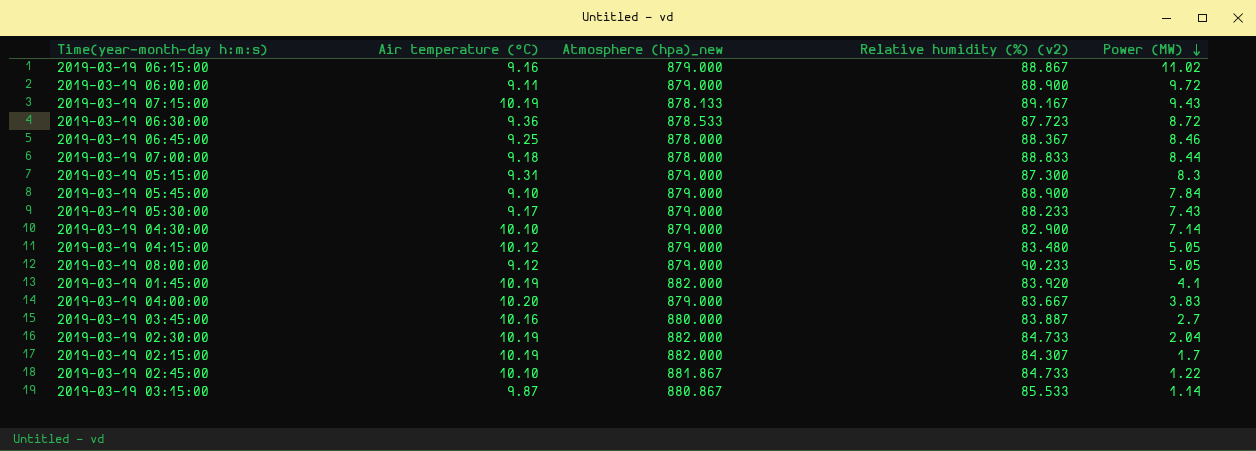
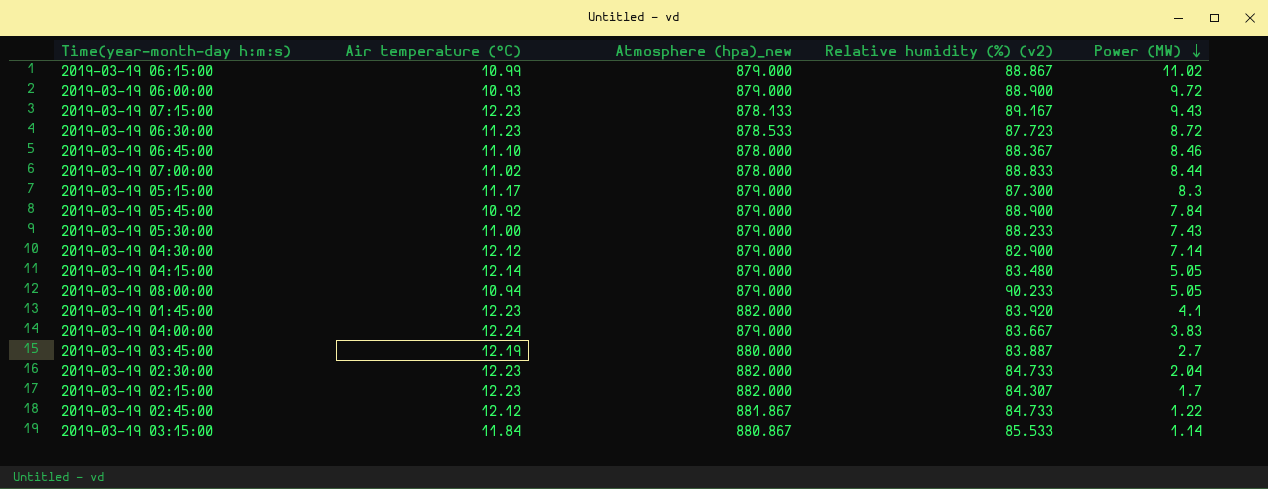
2019-03-19 06:15:00 | Air temperature (°C): 9.16 -> 10.99
2019-03-19 06:00:00 | Air temperature (°C): 9.11 -> 10.93
2019-03-19 07:15:00 | Air temperature (°C): 10.19 -> 12.23
2019-03-19 06:30:00 | Air temperature (°C): 9.36 -> 11.23
2019-03-19 06:45:00 | Air temperature (°C): 9.25 -> 11.10
2019-03-19 07:00:00 | Air temperature (°C): 9.18 -> 11.02
2019-03-19 05:15:00 | Air temperature (°C): 9.31 -> 11.17
2019-03-19 05:45:00 | Air temperature (°C): 9.10 -> 10.92
2019-03-19 05:30:00 | Air temperature (°C): 9.17 -> 11.00
2019-03-19 04:30:00 | Air temperature (°C): 10.10 -> 12.12
2019-03-19 04:15:00 | Air temperature (°C): 10.12 -> 12.14
2019-03-19 08:00:00 | Air temperature (°C): 9.12 -> 10.94
2019-03-19 01:45:00 | Air temperature (°C): 10.19 -> 12.23
2019-03-19 04:00:00 | Air temperature (°C): 10.20 -> 12.24
2019-03-19 03:45:00 | Air temperature (°C): 10.16 -> 12.19
2019-03-19 02:30:00 | Air temperature (°C): 10.19 -> 12.23
2019-03-19 02:15:00 | Air temperature (°C): 10.19 -> 12.23
2019-03-19 02:45:00 | Air temperature (°C): 10.10 -> 12.12
2019-03-19 03:15:00 | Air temperature (°C): 9.87 -> 11.84

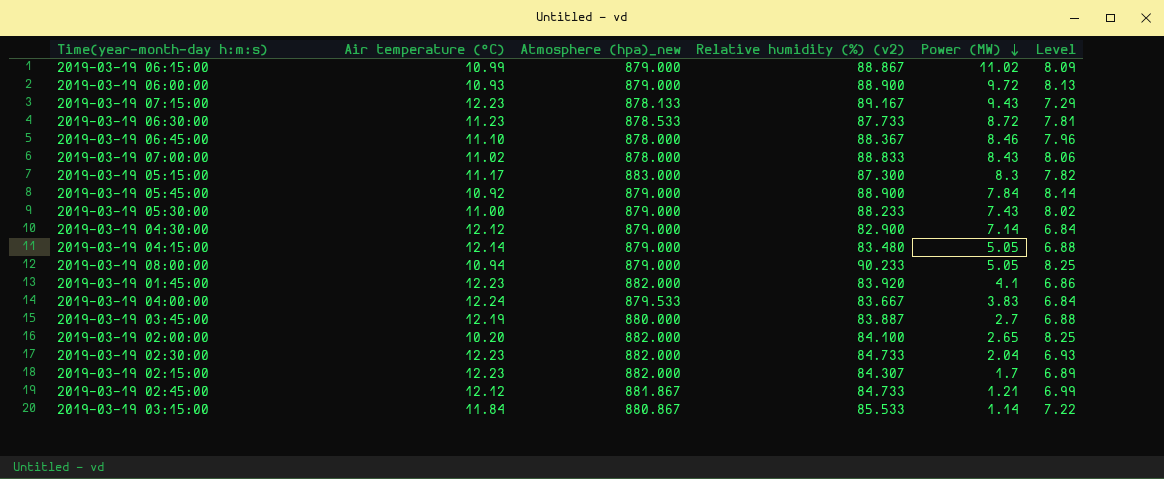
column Level | formula: none -> [Relative humidity (%) (v2)] / [Air temperature (°C)]
2019-03-19 06:30:00 | Relative humidity (%) (v2): 87.723 -> 87.733
2019-03-19 07:00:00 | Power (MW): 8.44 -> 8.43
2019-03-19 05:15:00 | Atmosphere (hpa)_new: 879.000 -> 883.000
2019-03-19 04:00:00 | Atmosphere (hpa)_new: 879.000 -> 879.533
row 2019-03-19 02:00:00: none -> 10.20 | 882.000 | 84.100 | 2.65 | 8.25
2019-03-19 02:45:00 | Power (MW): 1.22 -> 1.21

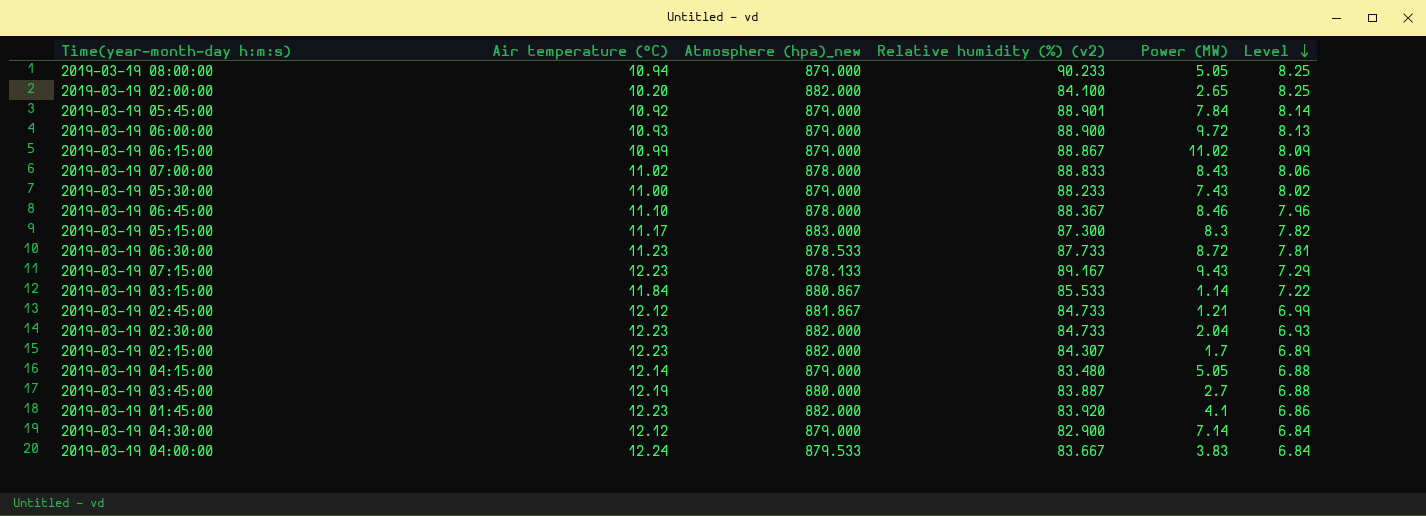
row order: Power (MW) descending -> Level descending
2019-03-19 05:45:00 | Relative humidity (%) (v2): 88.900 -> 88.901

